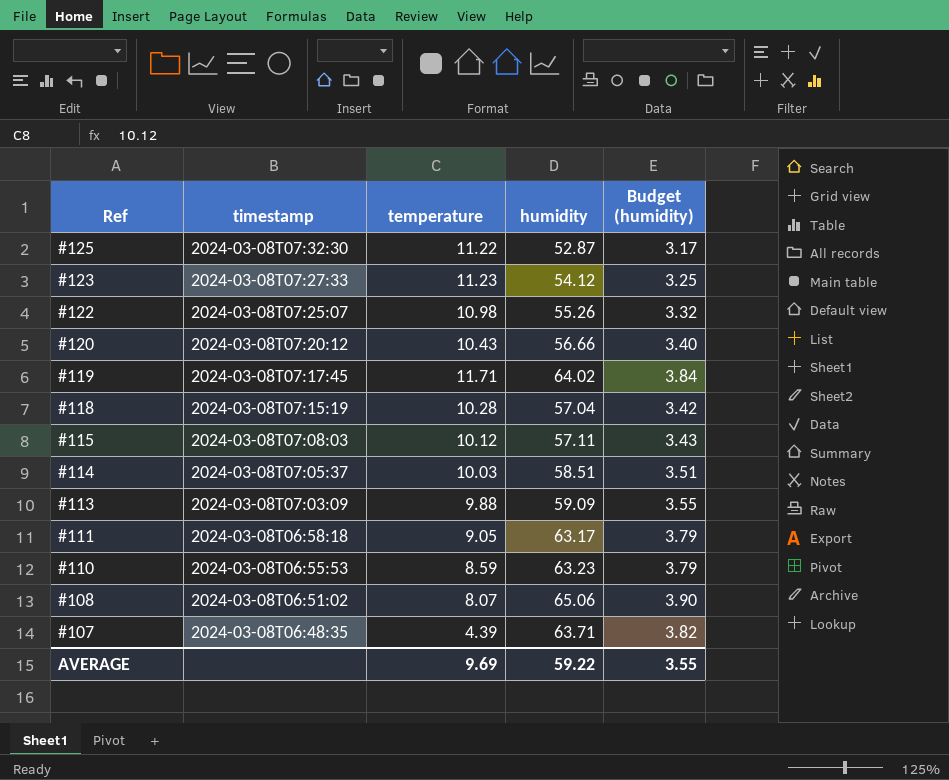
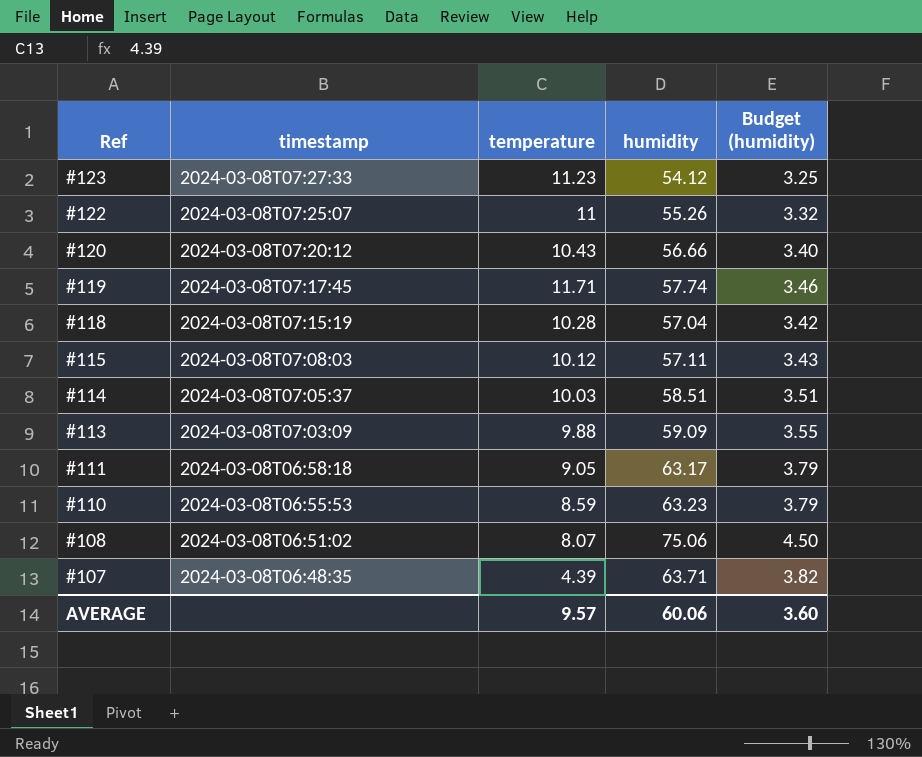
row #125: 2024-03-08T07:32:30 | 11.22 | 52.87 | 3.17 -> none
#122 | temperature: 10.98 -> 11
#119 | humidity: 64.02 -> 57.74
#119 | Budget (humidity): 3.84 -> 3.46
#108 | humidity: 65.06 -> 75.06
#108 | Budget (humidity): 3.90 -> 4.50
AVERAGE | temperature: 9.69 -> 9.57
AVERAGE | humidity: 59.22 -> 60.06
AVERAGE | Budget (humidity): 3.55 -> 3.60

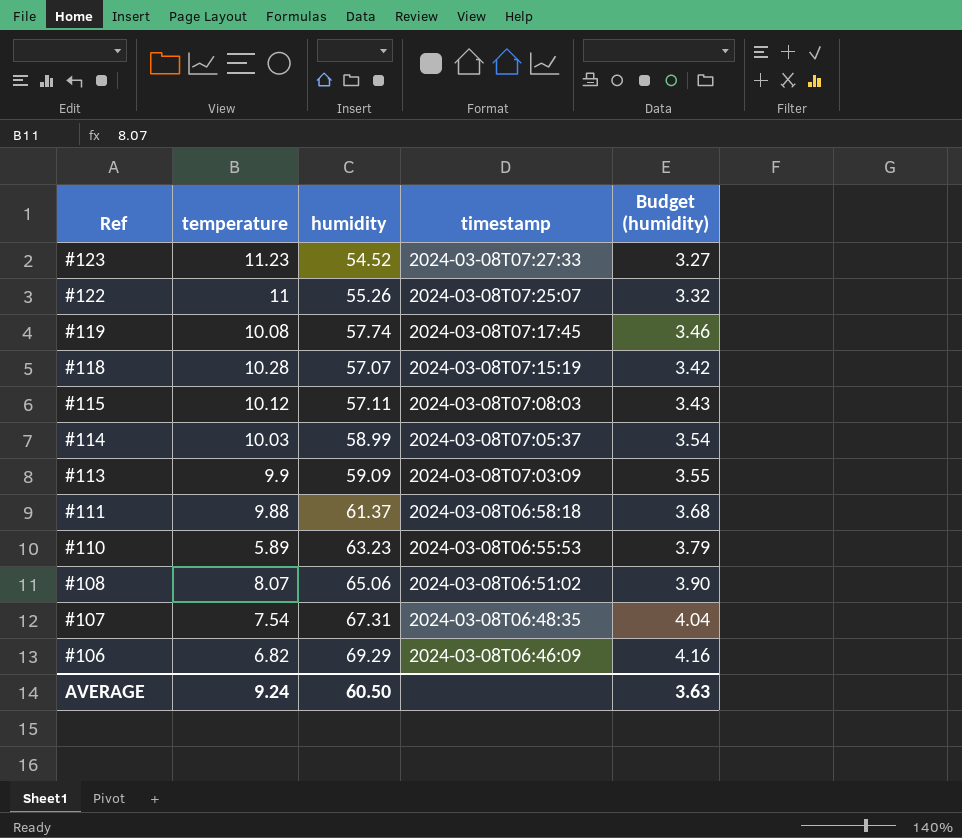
column timestamp | position: 2 -> 4
row #120: 2024-03-08T07:20:12 | 10.43 | 56.66 | 3.40 -> none
#123 | humidity: 54.12 -> 54.52
#123 | Budget (humidity): 3.25 -> 3.27
#119 | temperature: 11.71 -> 10.08
#118 | humidity: 57.04 -> 57.07
#114 | humidity: 58.51 -> 58.99
#114 | Budget (humidity): 3.51 -> 3.54
#113 | temperature: 9.88 -> 9.9
#111 | temperature: 9.05 -> 9.88
#111 | humidity: 63.17 -> 61.37
#111 | Budget (humidity): 3.79 -> 3.68
#110 | temperature: 8.59 -> 5.89
#108 | humidity: 75.06 -> 65.06
#108 | Budget (humidity): 4.50 -> 3.90
#107 | temperature: 4.39 -> 7.54
#107 | humidity: 63.71 -> 67.31
#107 | Budget (humidity): 3.82 -> 4.04
row #106: none -> 6.82 | 69.29 | 2024-03-08T06:46:09 | 4.16
AVERAGE | temperature: 9.57 -> 9.24
AVERAGE | humidity: 60.06 -> 60.50
AVERAGE | Budget (humidity): 3.60 -> 3.63

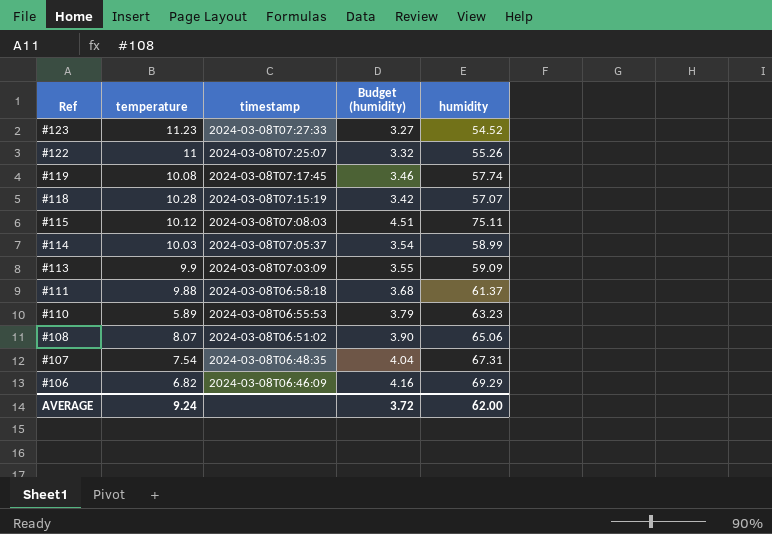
column humidity | position: 3 -> 5
#115 | Budget (humidity): 3.43 -> 4.51
#115 | humidity: 57.11 -> 75.11
AVERAGE | Budget (humidity): 3.63 -> 3.72
AVERAGE | humidity: 60.50 -> 62.00

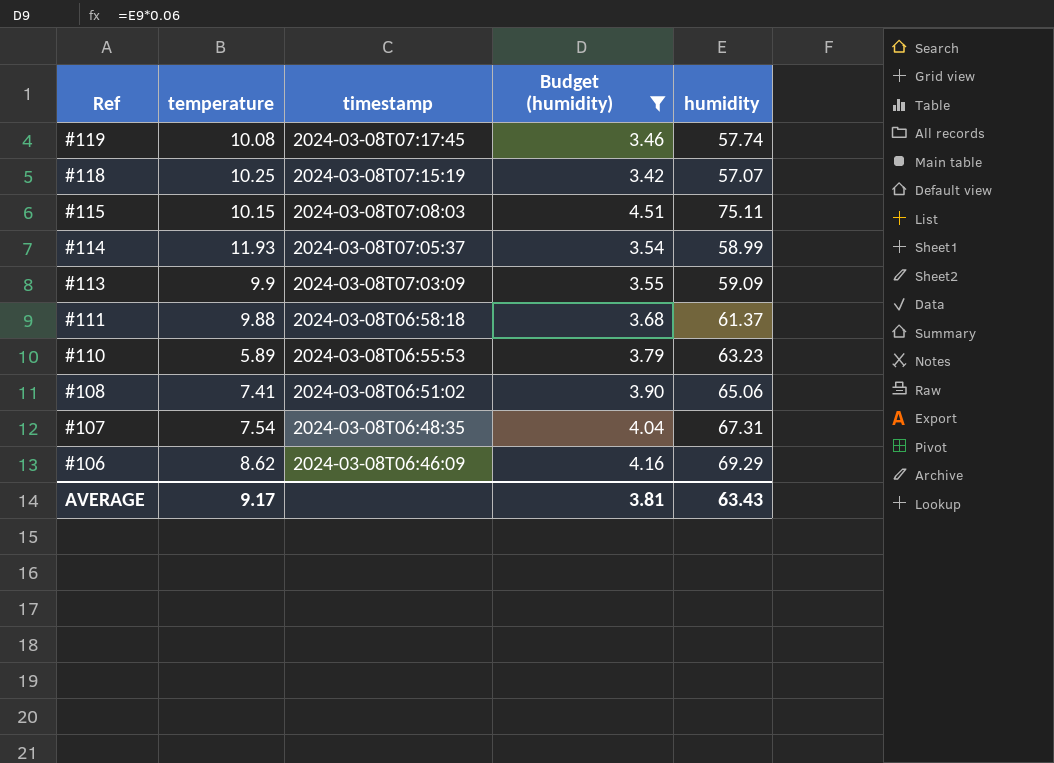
filter: none -> Budget (humidity) >= 3.42
#118 | temperature: 10.28 -> 10.25
#115 | temperature: 10.12 -> 10.15
#114 | temperature: 10.03 -> 11.93
#108 | temperature: 8.07 -> 7.41
#106 | temperature: 6.82 -> 8.62
AVERAGE | temperature: 9.24 -> 9.17
AVERAGE | Budget (humidity): 3.72 -> 3.81
AVERAGE | humidity: 62.00 -> 63.43

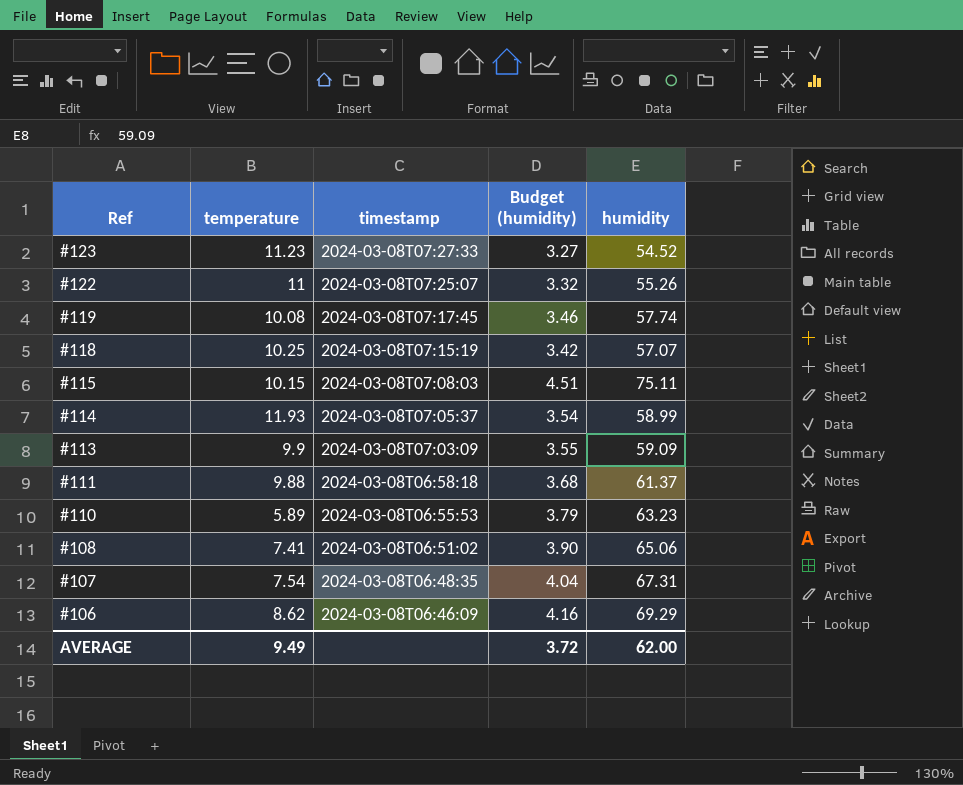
filter: Budget (humidity) >= 3.42 -> none
AVERAGE | temperature: 9.17 -> 9.49
AVERAGE | Budget (humidity): 3.81 -> 3.72
AVERAGE | humidity: 63.43 -> 62.00

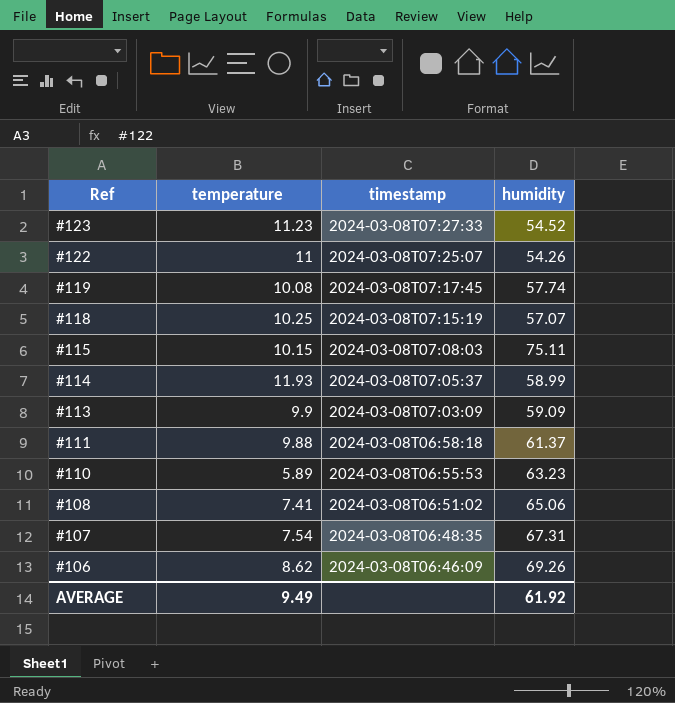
column Budget (humidity) | formula: [humidity] * 0.06 -> none
#122 | humidity: 55.26 -> 54.26
#106 | humidity: 69.29 -> 69.26
AVERAGE | humidity: 62.00 -> 61.92

